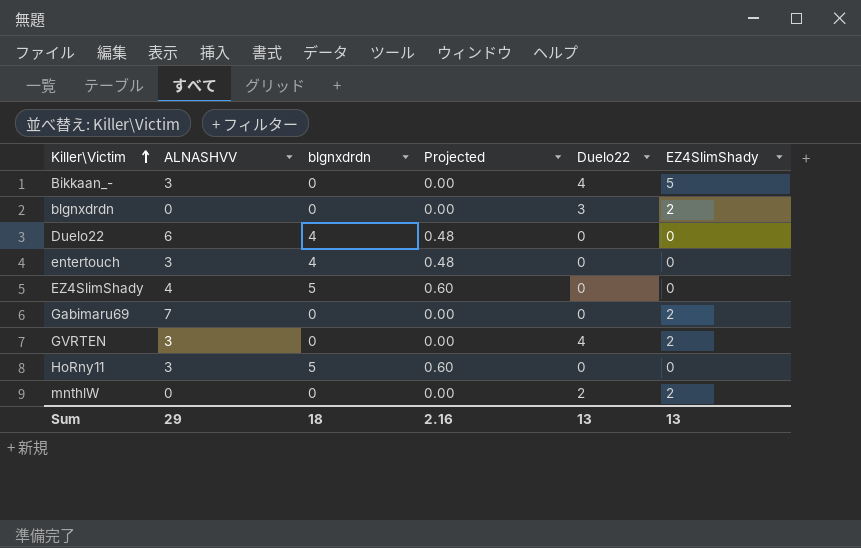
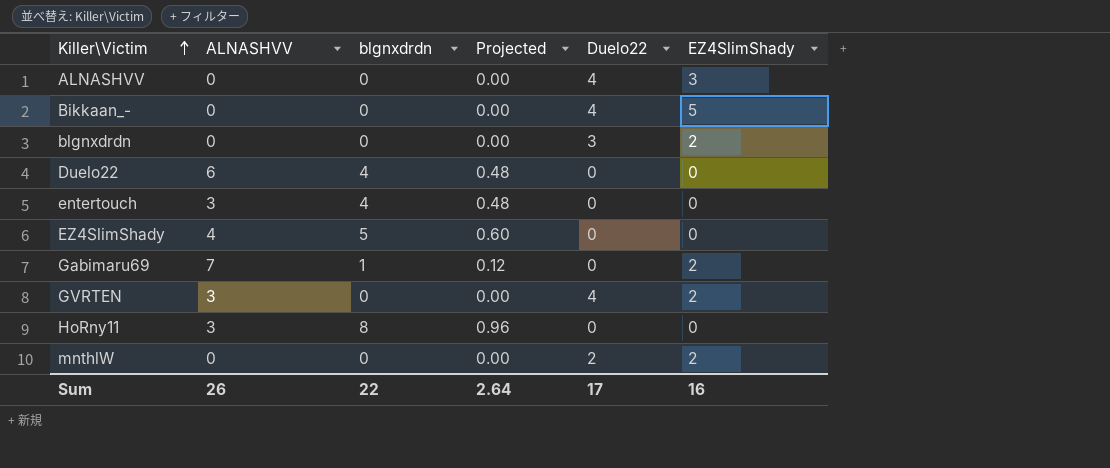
row ALNASHVV: none -> 0 | 0 | 0.00 | 4 | 3
Bikkaan_- | ALNASHVV: 3 -> 0
Gabimaru69 | blgnxdrdn: 0 -> 1
Gabimaru69 | Projected: 0.00 -> 0.12
HoRny11 | blgnxdrdn: 5 -> 8
HoRny11 | Projected: 0.60 -> 0.96
Sum | ALNASHVV: 29 -> 26
Sum | blgnxdrdn: 18 -> 22
Sum | Projected: 2.16 -> 2.64
Sum | Duelo22: 13 -> 17
Sum | EZ4SlimShady: 13 -> 16

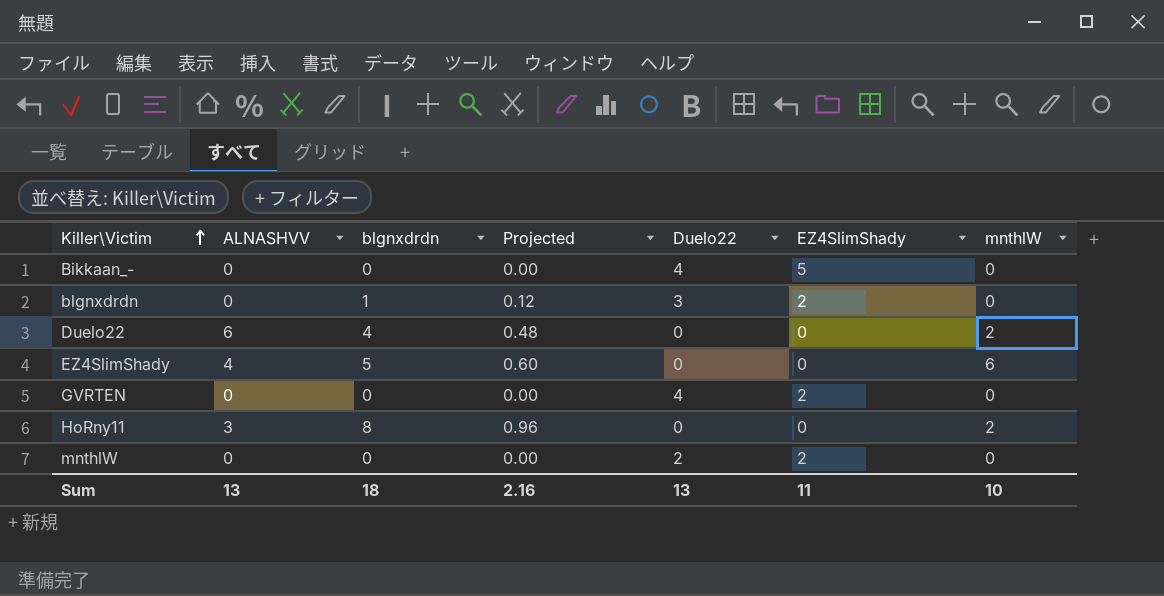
column mnthlW | position: none -> 7
row ALNASHVV: 0 | 0 | 0.00 | 4 | 3 -> none
row entertouch: 3 | 4 | 0.48 | 0 | 0 -> none
row Gabimaru69: 7 | 1 | 0.12 | 0 | 2 -> none
blgnxdrdn | blgnxdrdn: 0 -> 1
blgnxdrdn | Projected: 0.00 -> 0.12
GVRTEN | ALNASHVV: 3 -> 0
Sum | ALNASHVV: 26 -> 13
Sum | blgnxdrdn: 22 -> 18
Sum | Projected: 2.64 -> 2.16
Sum | Duelo22: 17 -> 13
Sum | EZ4SlimShady: 16 -> 11

